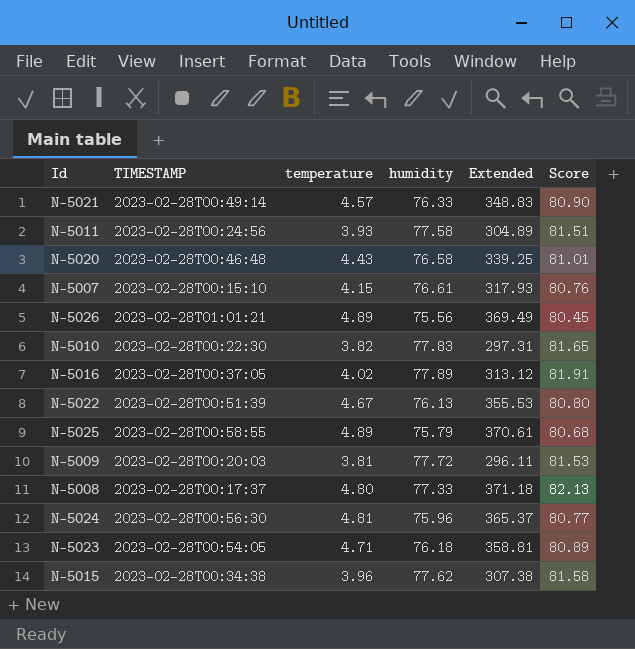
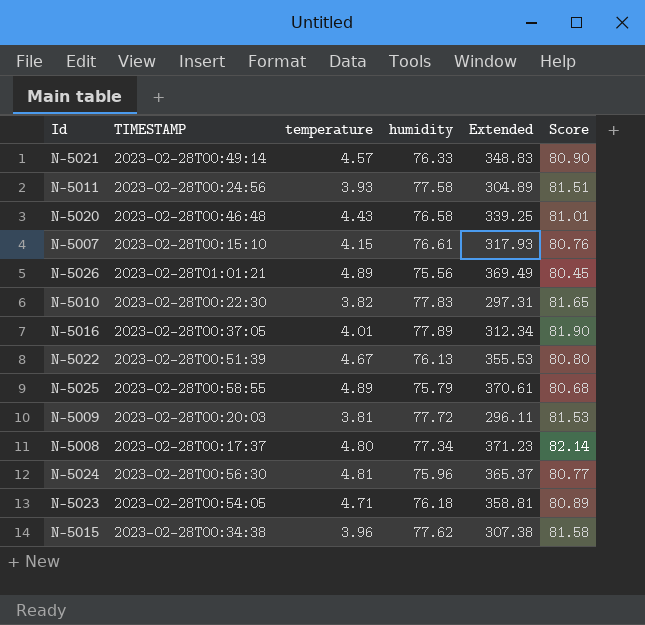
N-5016 | temperature: 4.02 -> 4.01
N-5016 | Extended: 313.12 -> 312.34
N-5016 | Score: 81.91 -> 81.90
N-5008 | humidity: 77.33 -> 77.34
N-5008 | Extended: 371.18 -> 371.23
N-5008 | Score: 82.13 -> 82.14

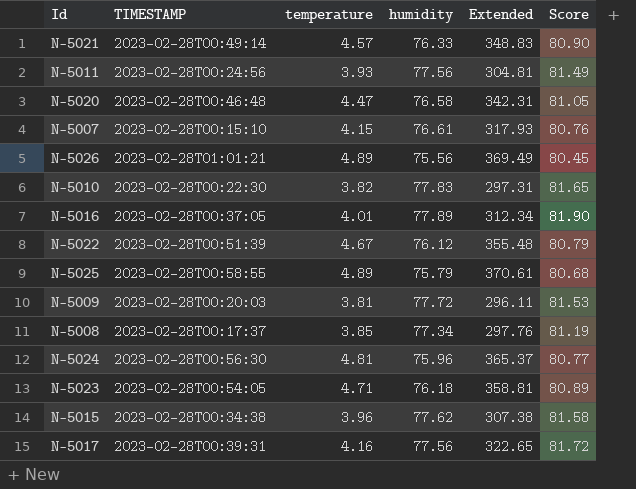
N-5011 | humidity: 77.58 -> 77.56
N-5011 | Extended: 304.89 -> 304.81
N-5011 | Score: 81.51 -> 81.49
N-5020 | temperature: 4.43 -> 4.47
N-5020 | Extended: 339.25 -> 342.31
N-5020 | Score: 81.01 -> 81.05
N-5022 | humidity: 76.13 -> 76.12
N-5022 | Extended: 355.53 -> 355.48
N-5022 | Score: 80.80 -> 80.79
N-5008 | temperature: 4.80 -> 3.85
N-5008 | Extended: 371.23 -> 297.76
N-5008 | Score: 82.14 -> 81.19
row N-5017: none -> 2023-02-28T00:39:31 | 4.16 | 77.56 | 322.65 | 81.72

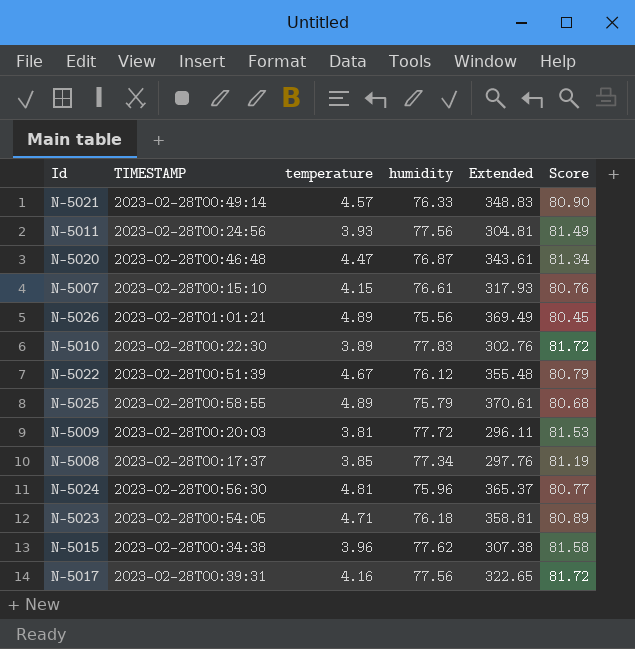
row N-5016: 2023-02-28T00:37:05 | 4.01 | 77.89 | 312.34 | 81.90 -> none
N-5020 | humidity: 76.58 -> 76.87
N-5020 | Extended: 342.31 -> 343.61
N-5020 | Score: 81.05 -> 81.34
N-5010 | temperature: 3.82 -> 3.89
N-5010 | Extended: 297.31 -> 302.76
N-5010 | Score: 81.65 -> 81.72

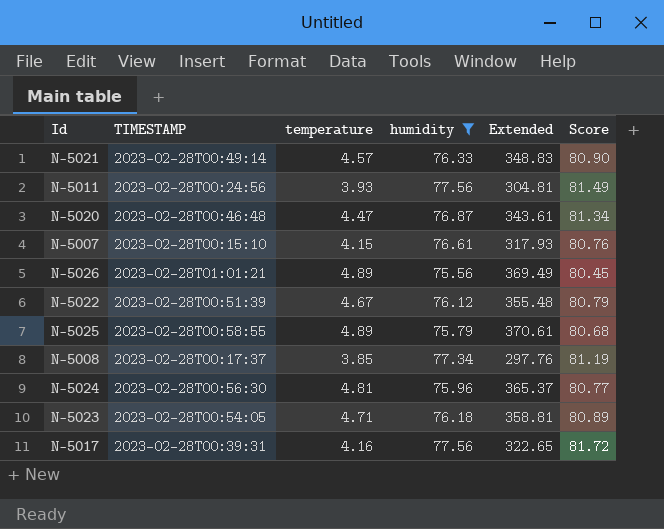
filter: none -> humidity <= 77.56

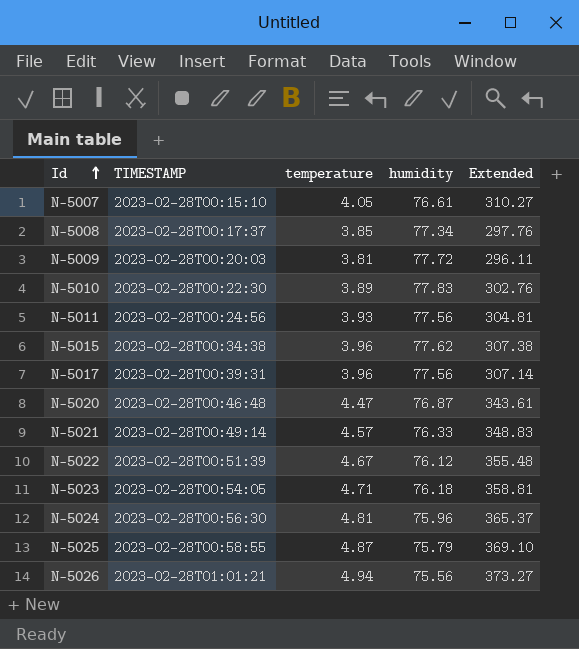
filter: humidity <= 77.56 -> none
row order: none -> Id ascending
column Score | formula: [temperature] + [humidity] -> none
N-5007 | temperature: 4.15 -> 4.05
N-5007 | Extended: 317.93 -> 310.27
N-5017 | temperature: 4.16 -> 3.96
N-5017 | Extended: 322.65 -> 307.14
N-5025 | temperature: 4.89 -> 4.87
N-5025 | Extended: 370.61 -> 369.10
N-5026 | temperature: 4.89 -> 4.94
N-5026 | Extended: 369.49 -> 373.27

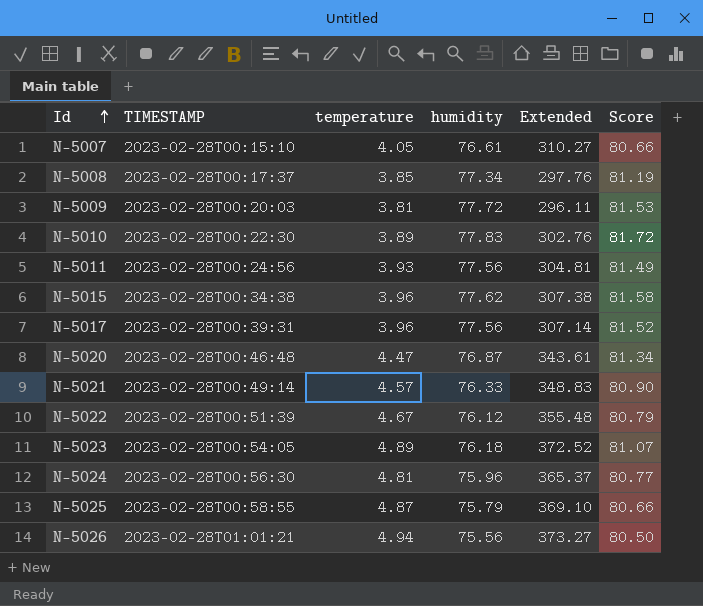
column Score | formula: none -> [temperature] + [humidity]
N-5023 | temperature: 4.71 -> 4.89
N-5023 | Extended: 358.81 -> 372.52

